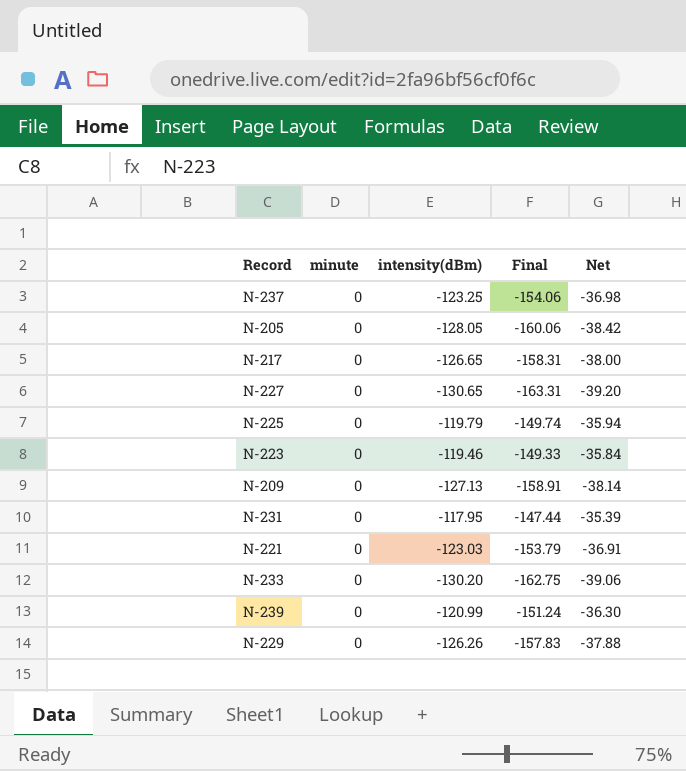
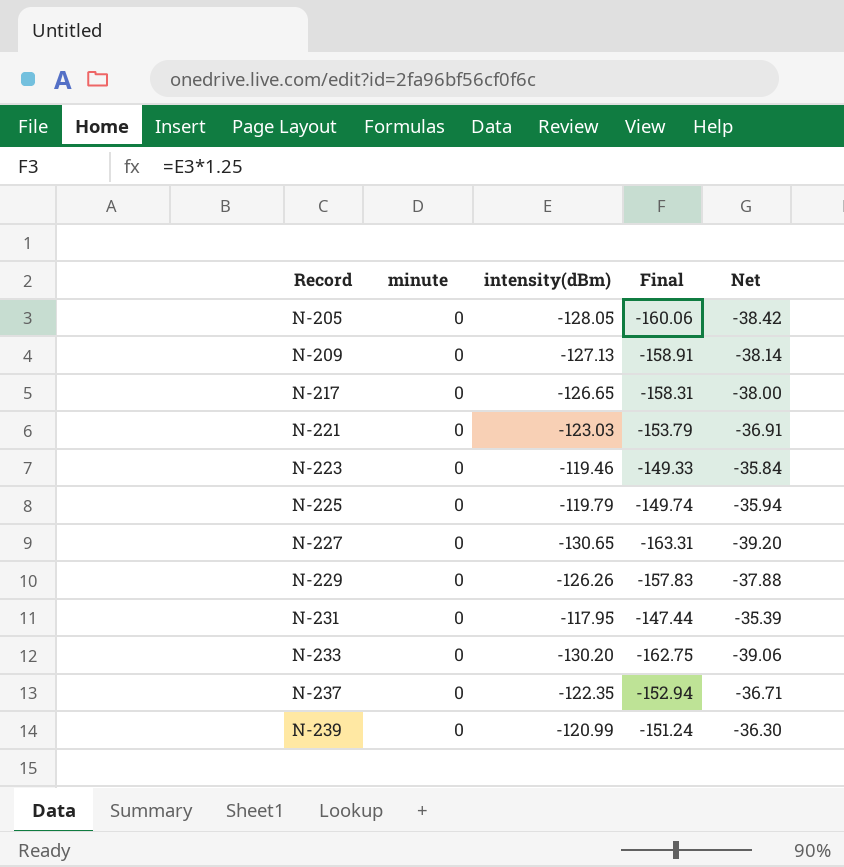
row order: none -> Record ascending
N-237 | intensity(dBm): -123.25 -> -122.35
N-237 | Final: -154.06 -> -152.94
N-237 | Net: -36.98 -> -36.71

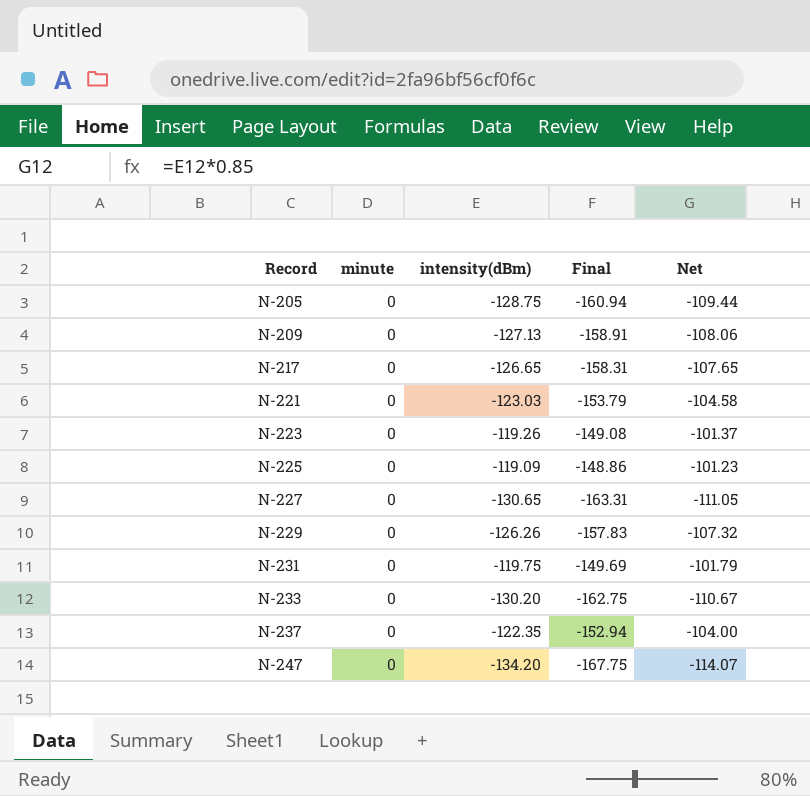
column Net | formula: [intensity(dBm)] * 0.3 -> [intensity(dBm)] * 0.85
row N-239: 0 | -120.99 | -151.24 | -36.30 -> none
N-205 | intensity(dBm): -128.05 -> -128.75
N-205 | Final: -160.06 -> -160.94
N-223 | intensity(dBm): -119.46 -> -119.26
N-223 | Final: -149.33 -> -149.08
N-225 | intensity(dBm): -119.79 -> -119.09
N-225 | Final: -149.74 -> -148.86
N-231 | intensity(dBm): -117.95 -> -119.75
N-231 | Final: -147.44 -> -149.69
row N-247: none -> 0 | -134.20 | -167.75 | -114.07

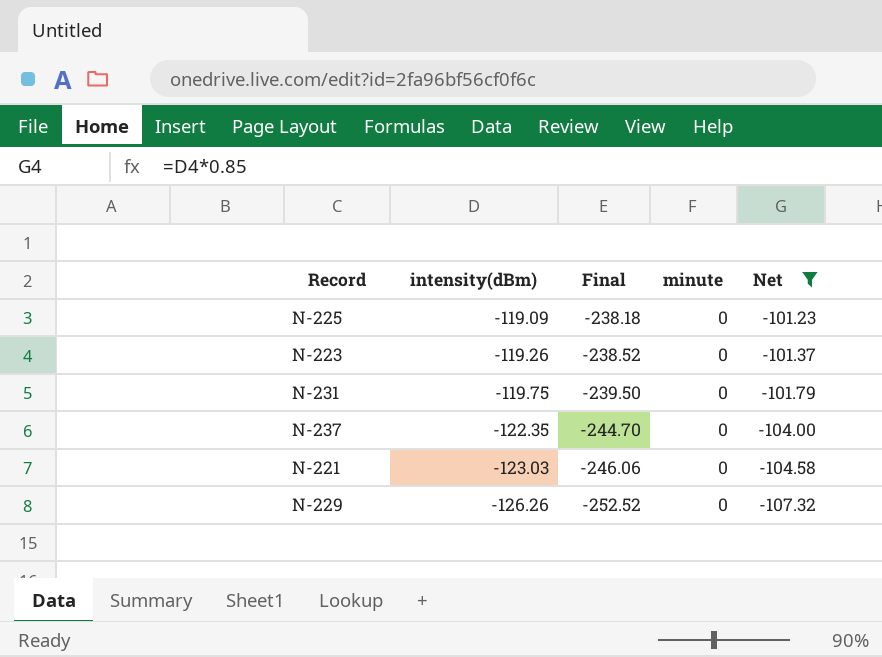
filter: none -> Net >= -107.32
row order: Record ascending -> intensity(dBm) descending
column Final | formula: [intensity(dBm)] * 1.25 -> [intensity(dBm)] * 2
column minute | position: 2 -> 4

